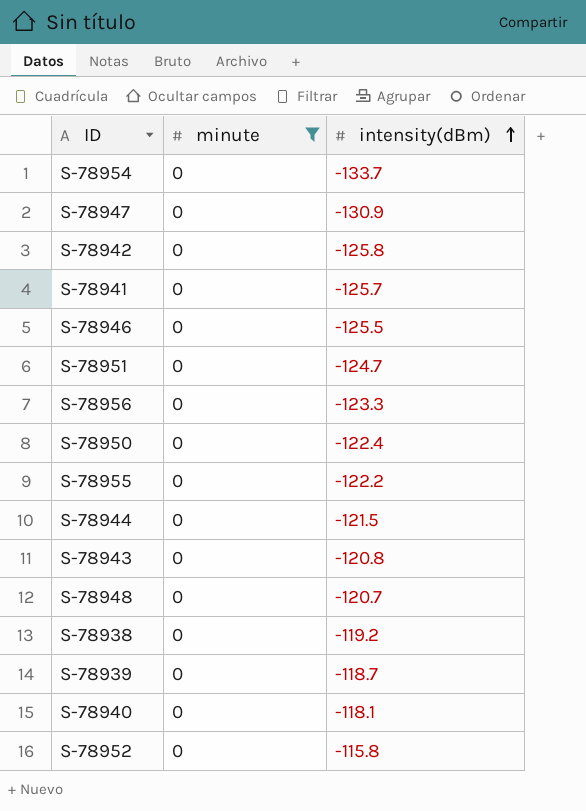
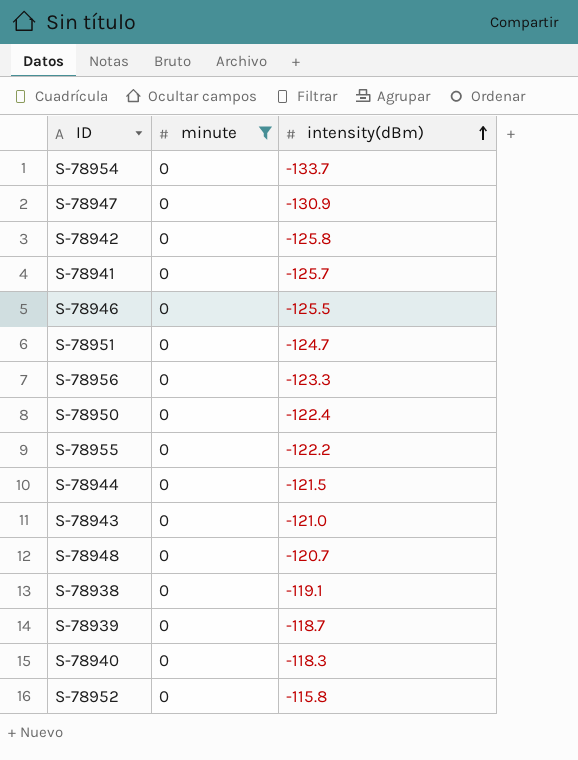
S-78943 | intensity(dBm): -120.8 -> -121.0
S-78938 | intensity(dBm): -119.2 -> -119.1
S-78940 | intensity(dBm): -118.1 -> -118.3

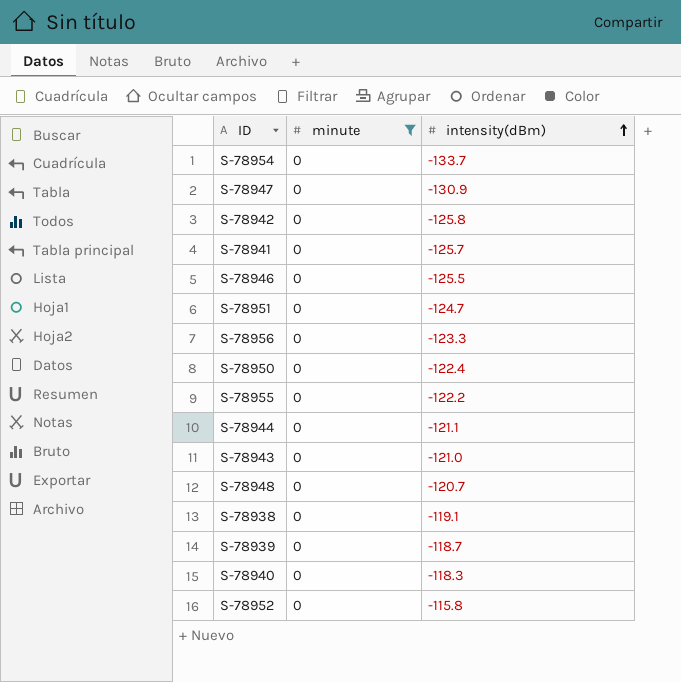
S-78944 | intensity(dBm): -121.5 -> -121.1

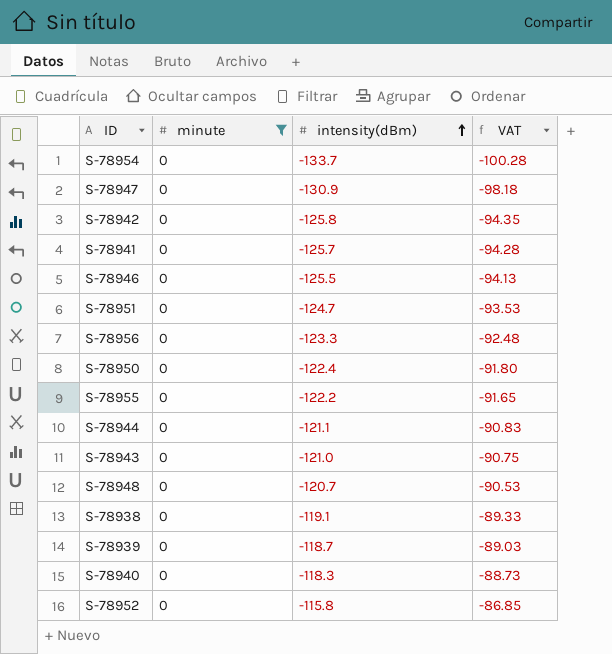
column VAT | formula: none -> [intensity(dBm)] * 0.75

